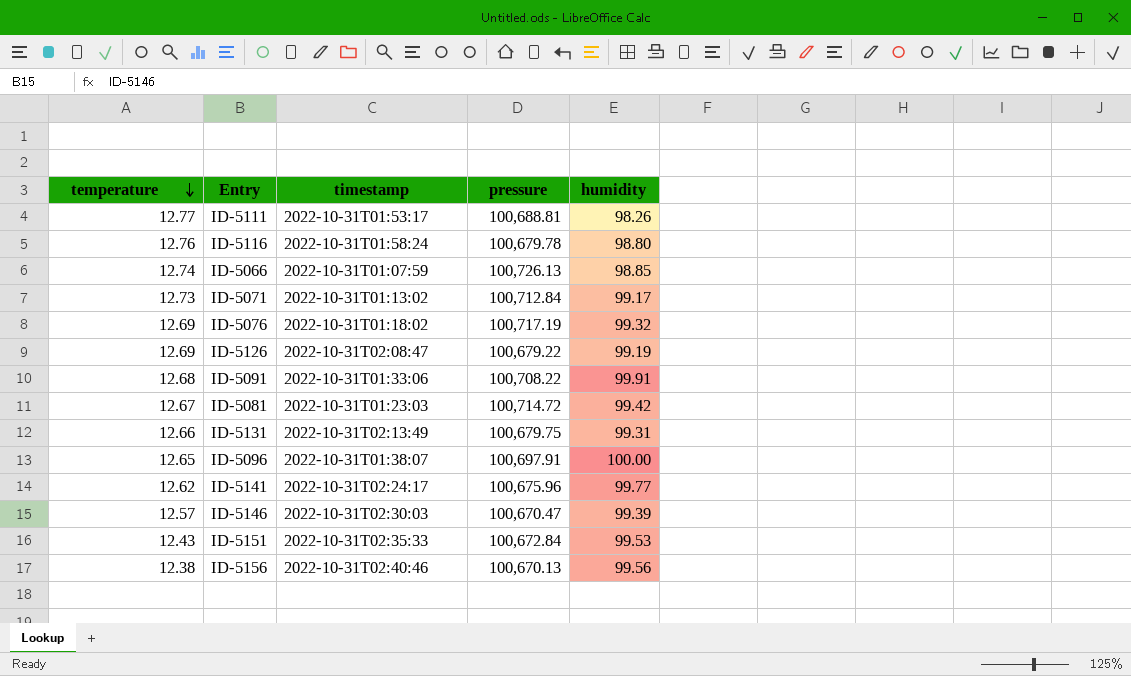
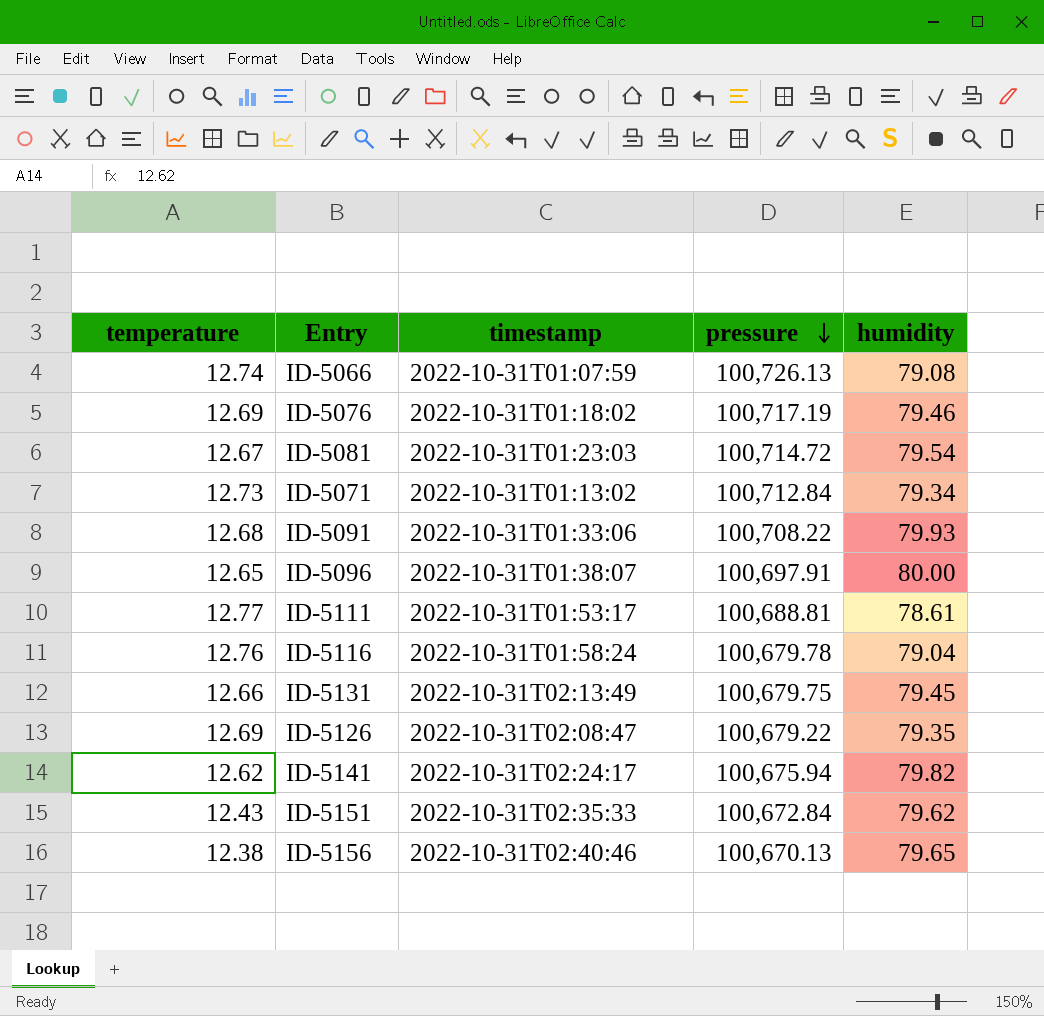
row order: temperature descending -> pressure descending
row ID-5146: 12.57 | 2022-10-31T02:30:03 | 100,670.47 | 99.39 -> none
ID-5066 | humidity: 98.85 -> 79.08
ID-5076 | humidity: 99.32 -> 79.46
ID-5081 | humidity: 99.42 -> 79.54
ID-5071 | humidity: 99.17 -> 79.34
ID-5091 | humidity: 99.91 -> 79.93
ID-5096 | humidity: 100.00 -> 80.00
ID-5111 | humidity: 98.26 -> 78.61
ID-5116 | humidity: 98.80 -> 79.04
ID-5131 | humidity: 99.31 -> 79.45
ID-5126 | humidity: 99.19 -> 79.35
ID-5141 | pressure: 100,675.96 -> 100,675.94
ID-5141 | humidity: 99.77 -> 79.82
ID-5151 | humidity: 99.53 -> 79.62
ID-5156 | humidity: 99.56 -> 79.65

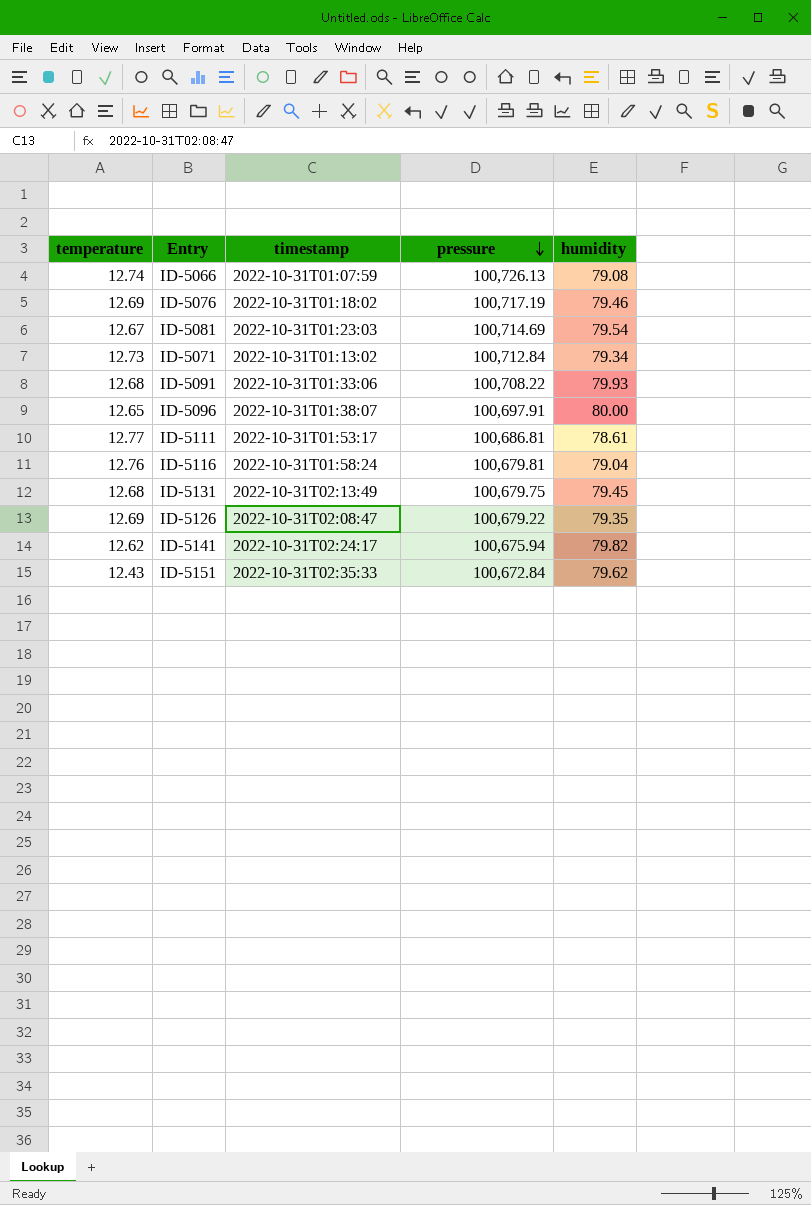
row ID-5156: 12.38 | 2022-10-31T02:40:46 | 100,670.13 | 79.65 -> none
ID-5081 | pressure: 100,714.72 -> 100,714.69
ID-5111 | pressure: 100,688.81 -> 100,686.81
ID-5116 | pressure: 100,679.78 -> 100,679.81
ID-5131 | temperature: 12.66 -> 12.68

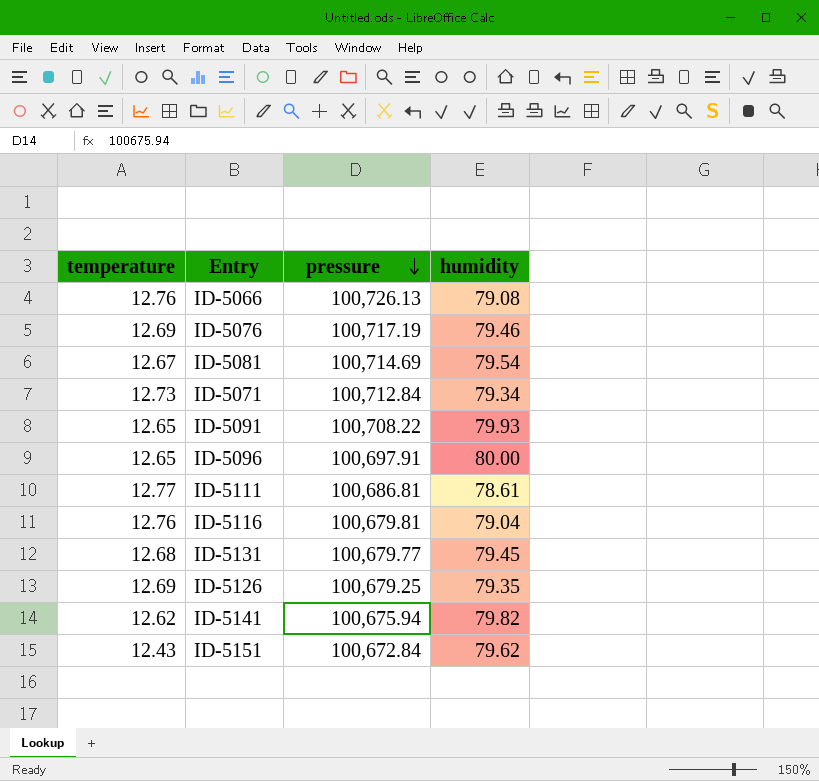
column timestamp | position: 3 -> none
ID-5066 | temperature: 12.74 -> 12.76
ID-5091 | temperature: 12.68 -> 12.65
ID-5131 | pressure: 100,679.75 -> 100,679.77
ID-5126 | pressure: 100,679.22 -> 100,679.25

